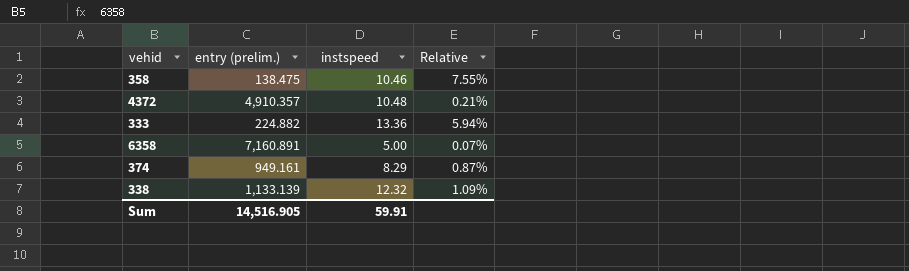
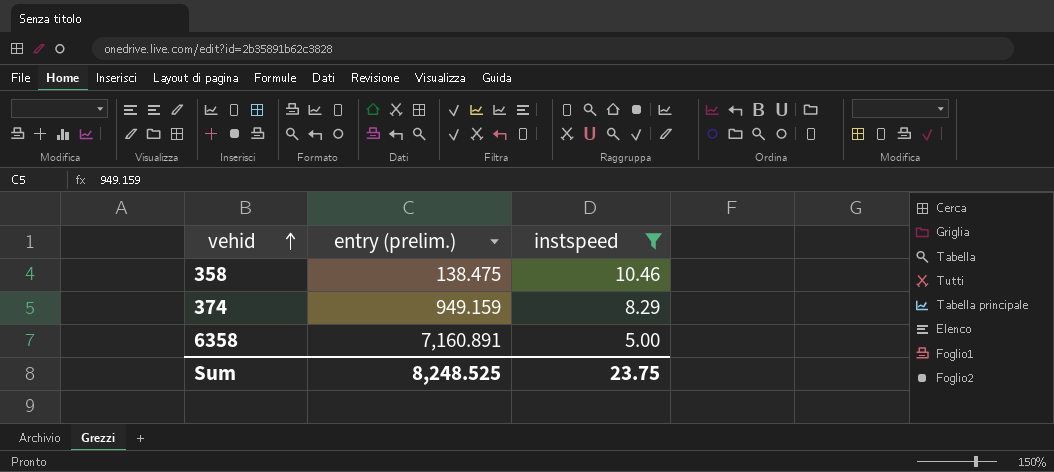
filter: none -> instspeed <= 10.46
row order: none -> vehid ascending
column Relative | formula: [instspeed] / [entry (prelim.)] -> none
374 | entry (prelim.): 949.161 -> 949.159
Sum | entry (prelim.): 14,516.905 -> 8,248.525
Sum | instspeed: 59.91 -> 23.75

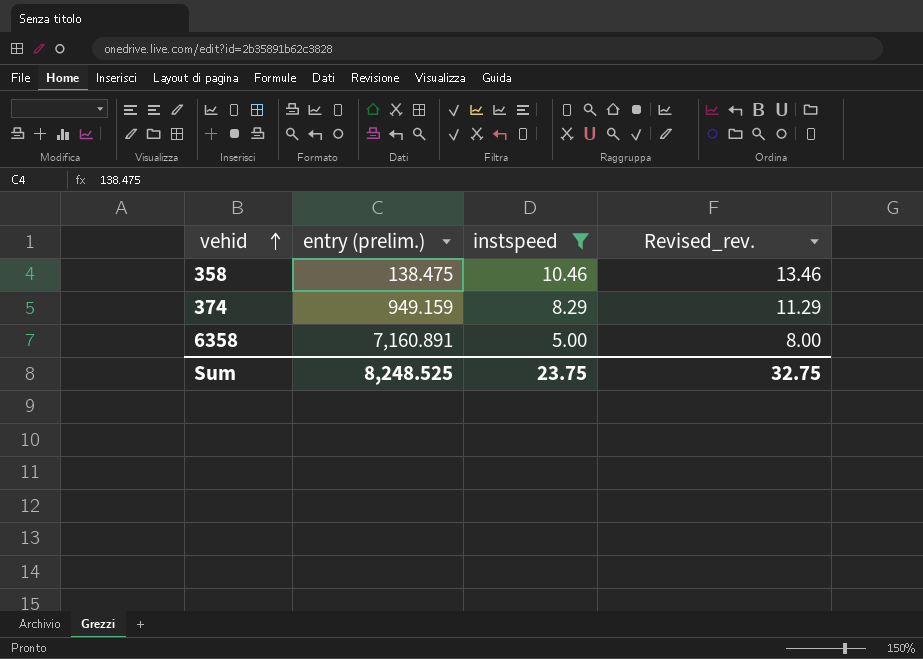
column Revised_rev. | formula: none -> [instspeed] + 3

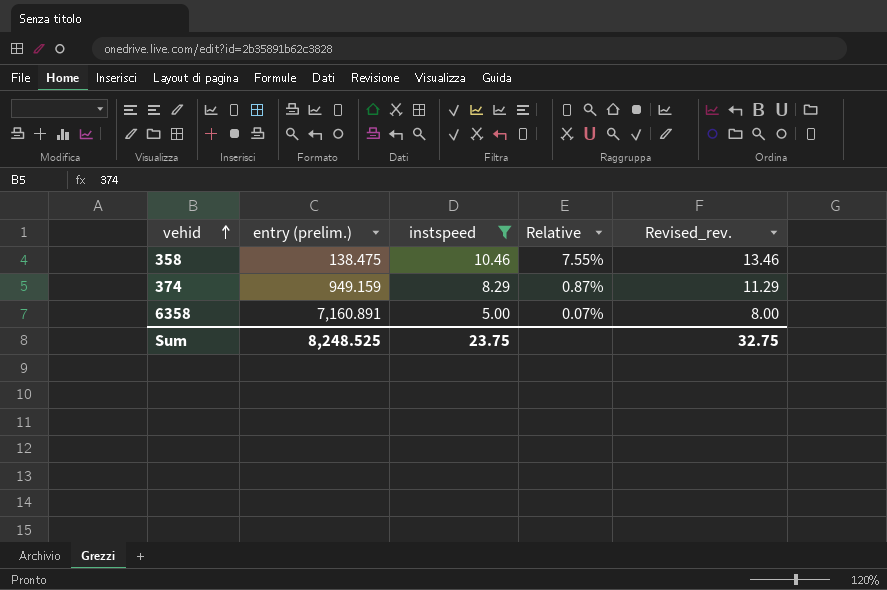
column Relative | formula: none -> [instspeed] / [entry (prelim.)]

